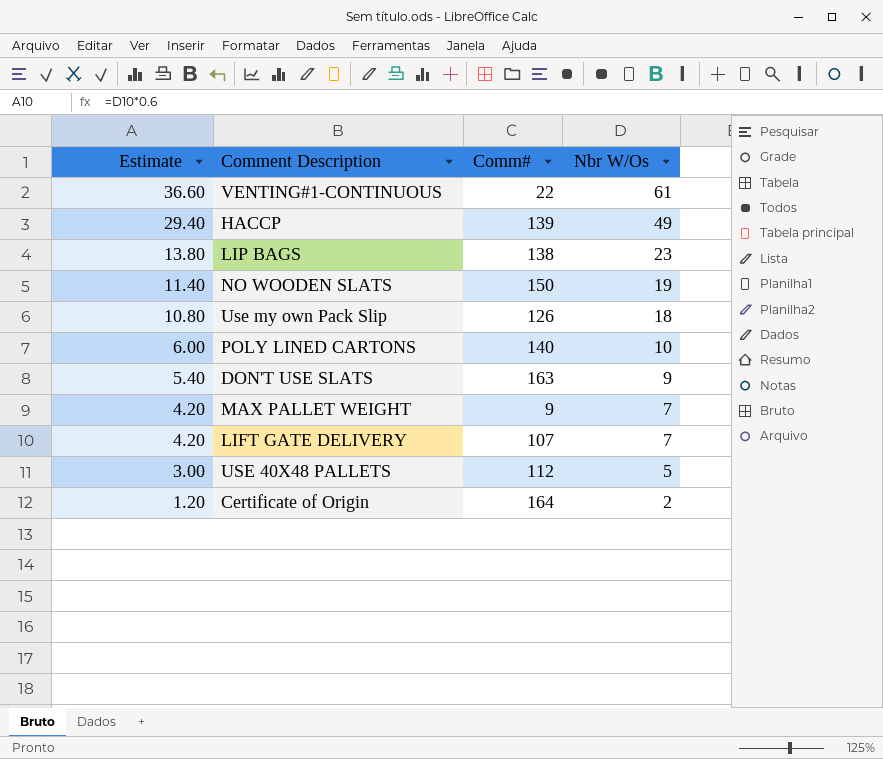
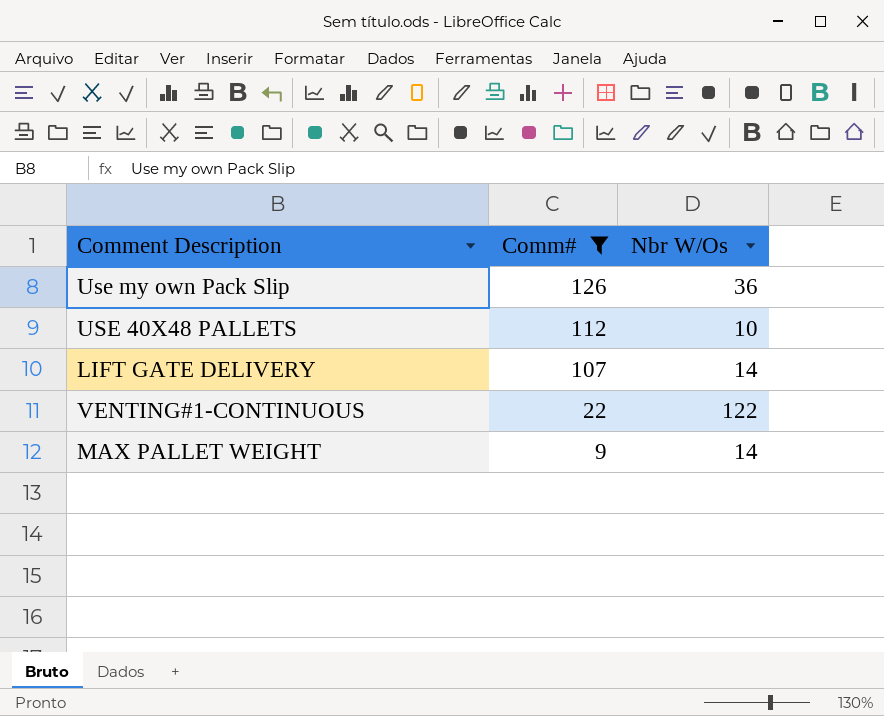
filter: none -> Comm# <= 126
row order: Estimate descending -> Comm# descending
column Estimate | formula: [Nbr W/Os] * 0.6 -> none
Use my own Pack Slip | Nbr W/Os: 18 -> 36
USE 40X48 PALLETS | Nbr W/Os: 5 -> 10
LIFT GATE DELIVERY | Nbr W/Os: 7 -> 14
VENTING#1-CONTINUOUS | Nbr W/Os: 61 -> 122
MAX PALLET WEIGHT | Nbr W/Os: 7 -> 14

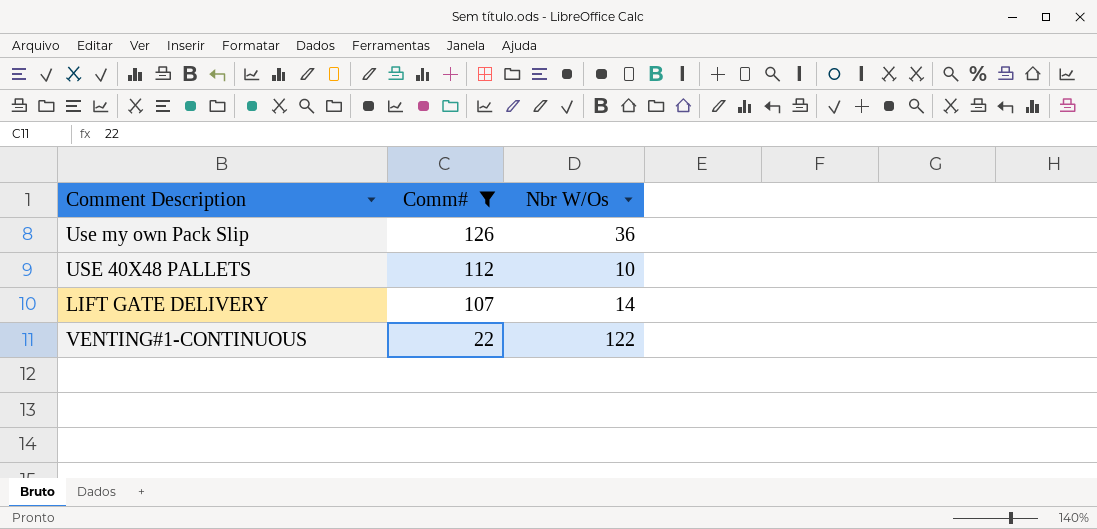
row MAX PALLET WEIGHT: 9 | 14 -> none

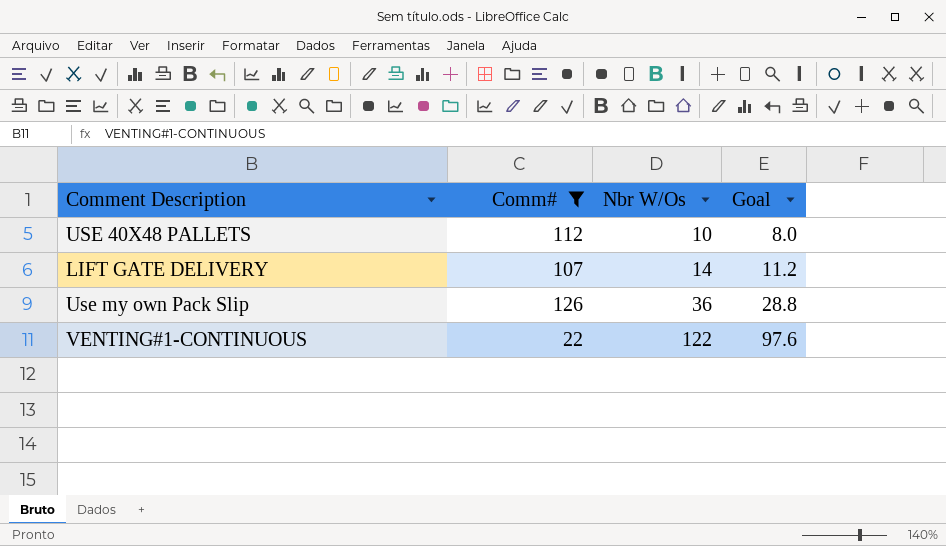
row order: Comm# descending -> Nbr W/Os ascending
column Goal | formula: none -> [Nbr W/Os] * 0.8

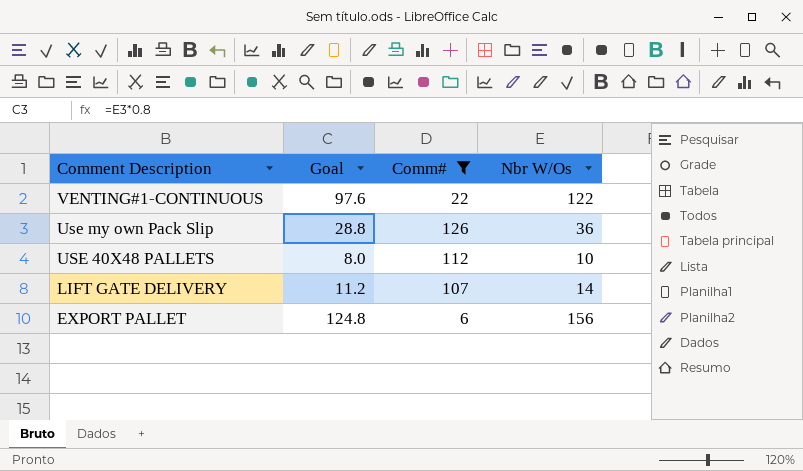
row order: Nbr W/Os ascending -> Comment Description descending
column Goal | position: 4 -> 2
row EXPORT PALLET: none -> 124.8 | 6 | 156

